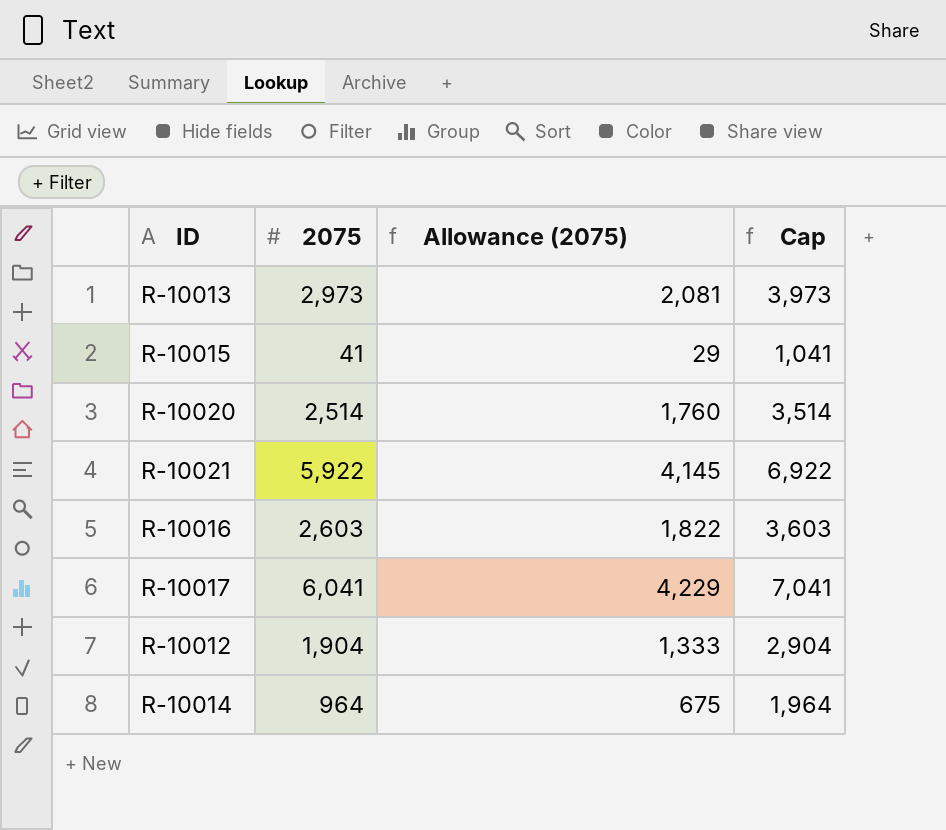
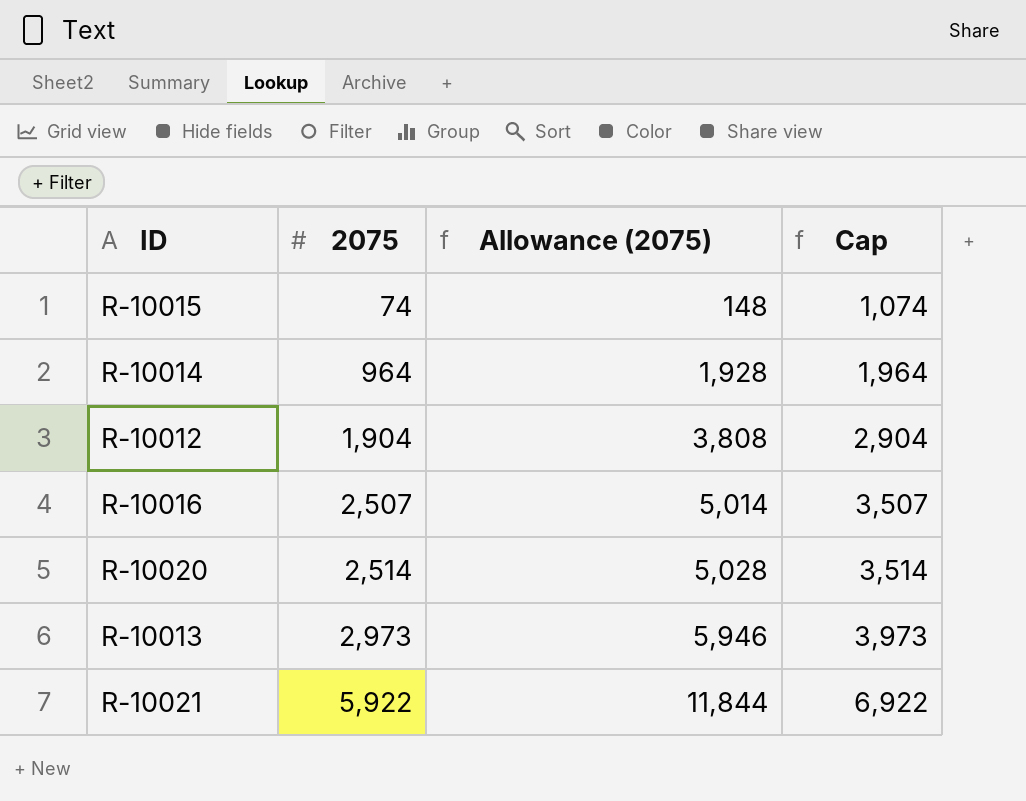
row order: none -> 2075 ascending
column Allowance (2075) | formula: [2075] * 0.7 -> [2075] * 2
row R-10017: 6,041 | 4,229 | 7,041 -> none
R-10015 | 2075: 41 -> 74
R-10015 | Cap: 1,041 -> 1,074
R-10016 | 2075: 2,603 -> 2,507
R-10016 | Cap: 3,603 -> 3,507

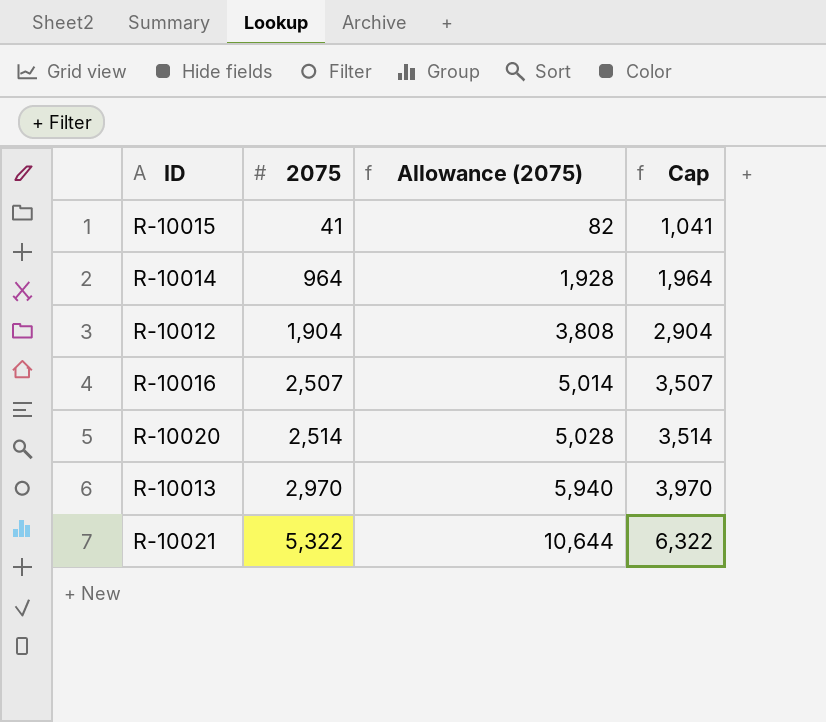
R-10015 | 2075: 74 -> 41
R-10015 | Allowance (2075): 148 -> 82
R-10015 | Cap: 1,074 -> 1,041
R-10013 | 2075: 2,973 -> 2,970
R-10013 | Allowance (2075): 5,946 -> 5,940
R-10013 | Cap: 3,973 -> 3,970
R-10021 | 2075: 5,922 -> 5,322
R-10021 | Allowance (2075): 11,844 -> 10,644
R-10021 | Cap: 6,922 -> 6,322

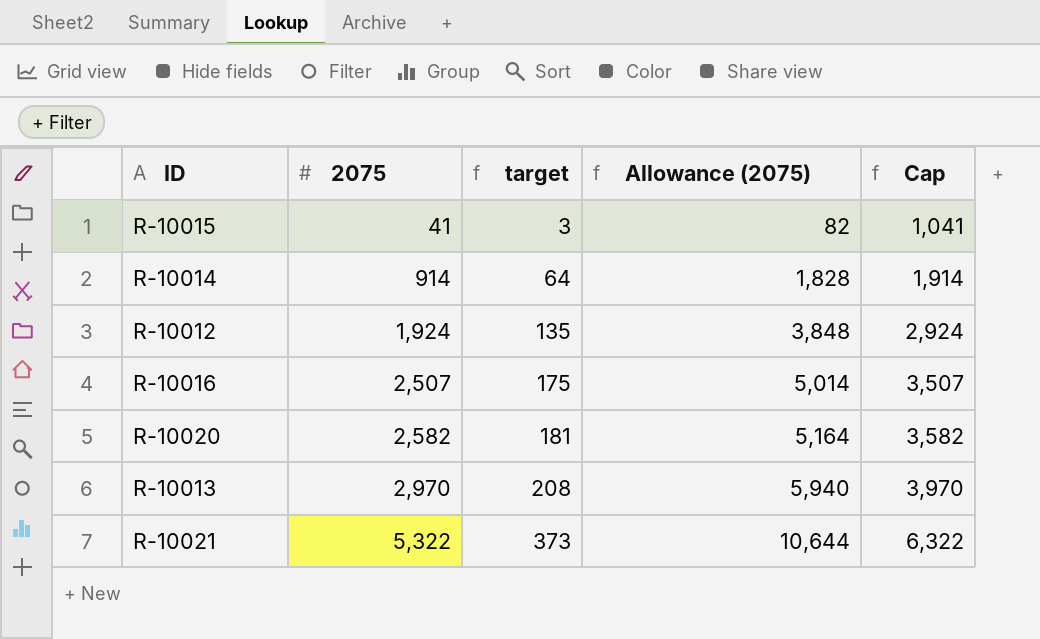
column target | formula: none -> [2075] * 0.07
R-10014 | 2075: 964 -> 914
R-10014 | Allowance (2075): 1,928 -> 1,828
R-10014 | Cap: 1,964 -> 1,914
R-10012 | 2075: 1,904 -> 1,924
R-10012 | Allowance (2075): 3,808 -> 3,848
R-10012 | Cap: 2,904 -> 2,924
R-10020 | 2075: 2,514 -> 2,582
R-10020 | Allowance (2075): 5,028 -> 5,164
R-10020 | Cap: 3,514 -> 3,582

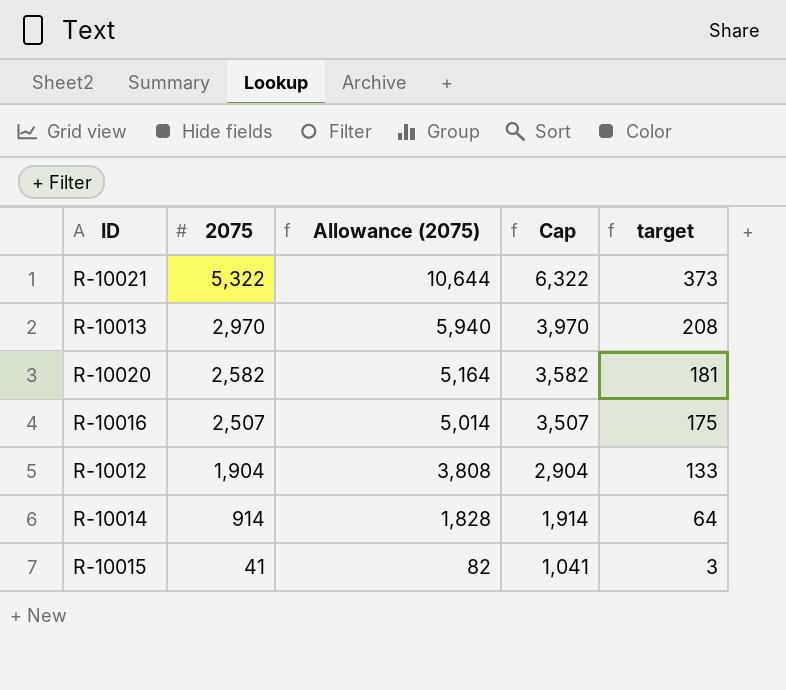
row order: 2075 ascending -> 2075 descending
column target | position: 3 -> 5
R-10012 | 2075: 1,924 -> 1,904
R-10012 | Allowance (2075): 3,848 -> 3,808
R-10012 | Cap: 2,924 -> 2,904
R-10012 | target: 135 -> 133

